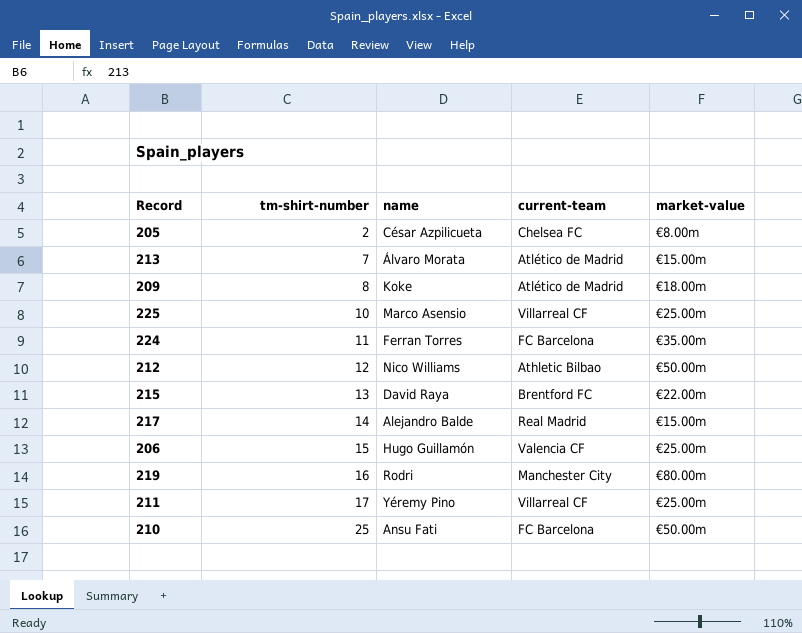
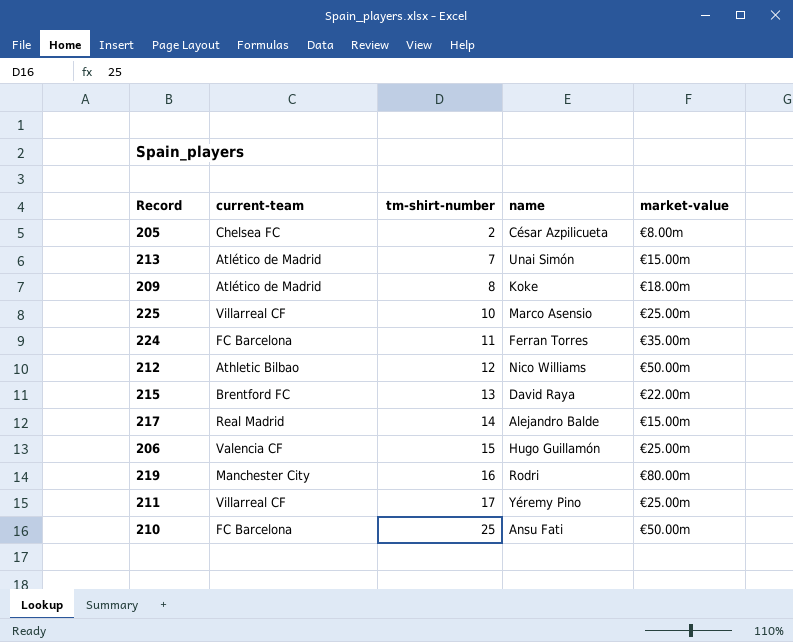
column current-team | position: 4 -> 2
213 | name: Álvaro Morata -> Unai Simón

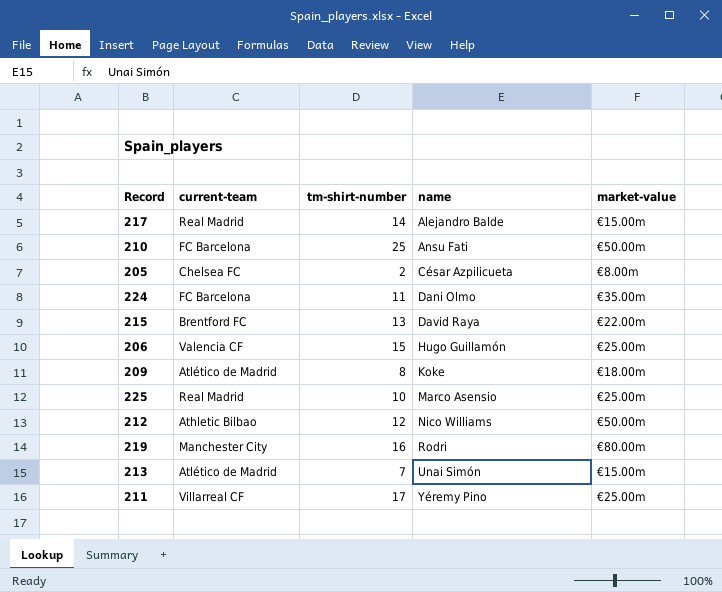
row order: tm-shirt-number ascending -> name ascending
224 | name: Ferran Torres -> Dani Olmo
225 | current-team: Villarreal CF -> Real Madrid

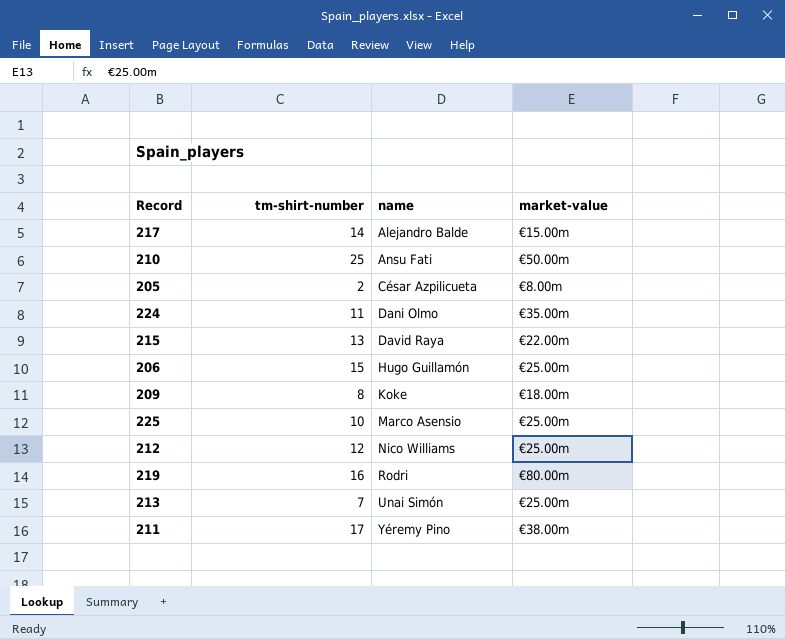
column current-team | position: 2 -> none
212 | market-value: €50.00m -> €25.00m
213 | market-value: €15.00m -> €25.00m
211 | market-value: €25.00m -> €38.00m

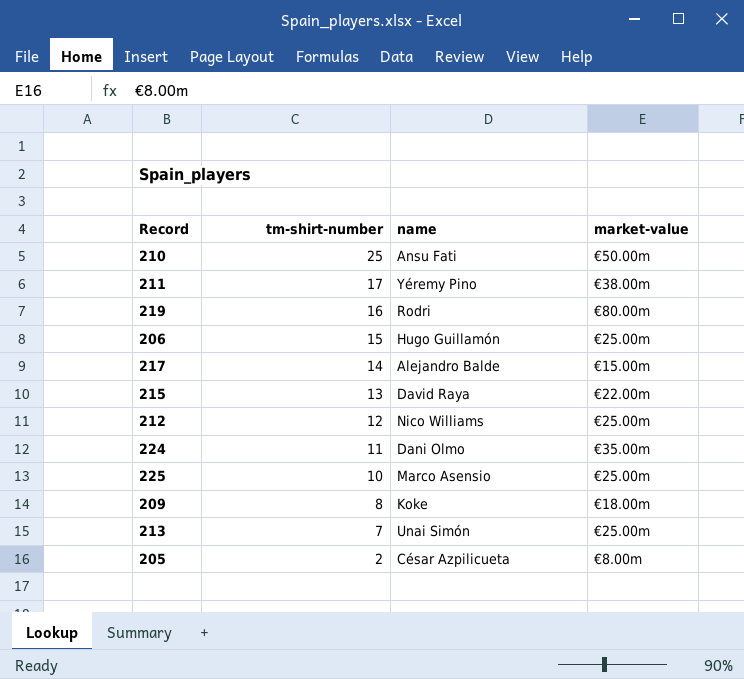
row order: name ascending -> tm-shirt-number descending

